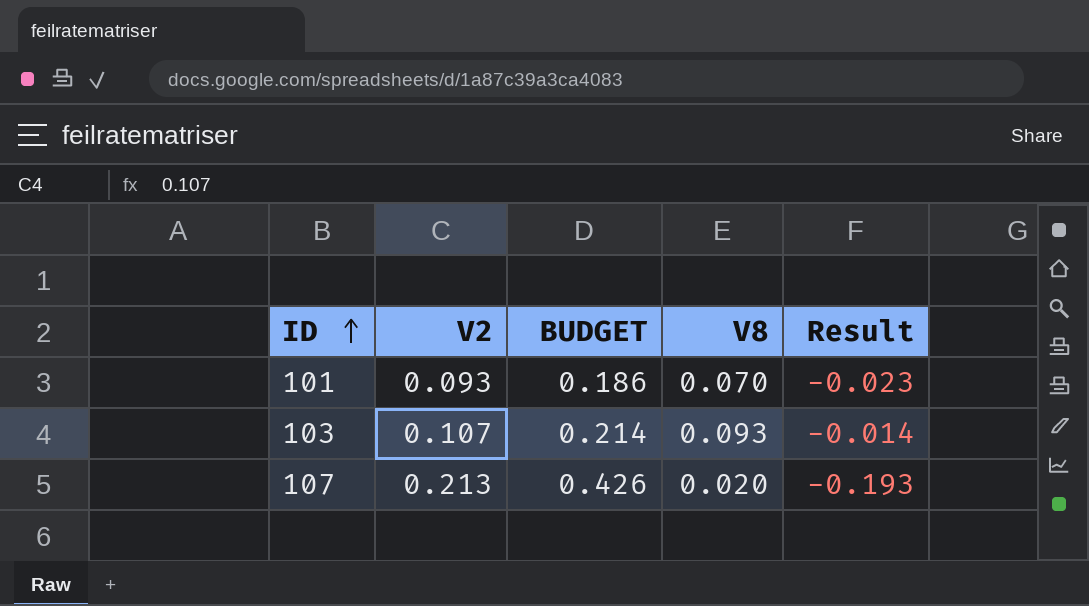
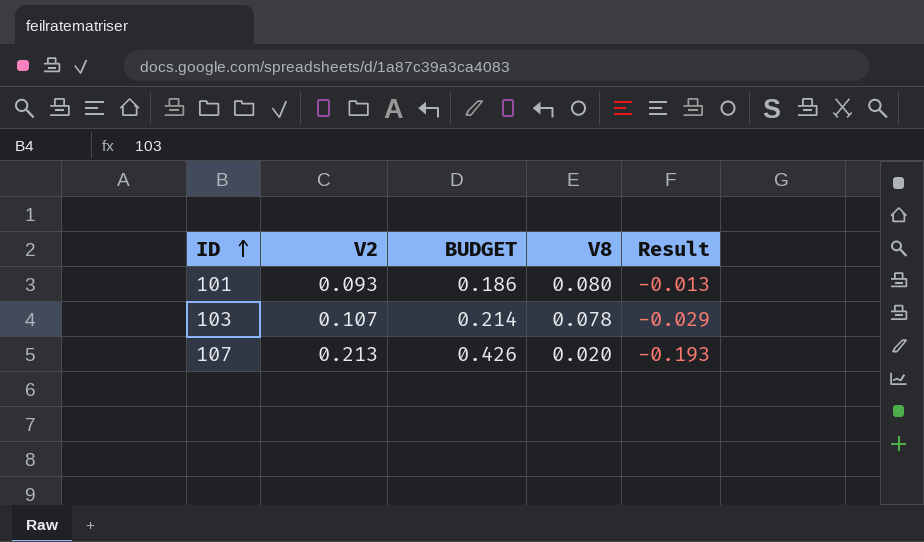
101 | V8: 0.070 -> 0.080
101 | Result: -0.023 -> -0.013
103 | V8: 0.093 -> 0.078
103 | Result: -0.014 -> -0.029

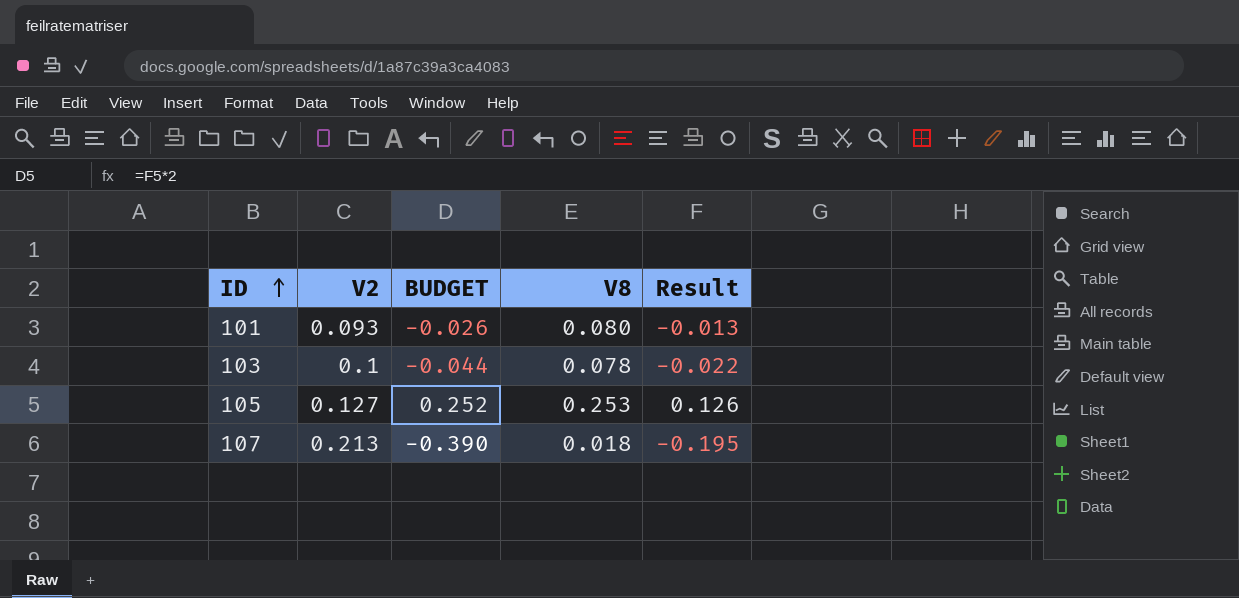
column BUDGET | formula: [V2] * 2 -> [Result] * 2
103 | V2: 0.107 -> 0.1
103 | Result: -0.029 -> -0.022
row 105: none -> 0.127 | 0.252 | 0.253 | 0.126
107 | V8: 0.020 -> 0.018
107 | Result: -0.193 -> -0.195

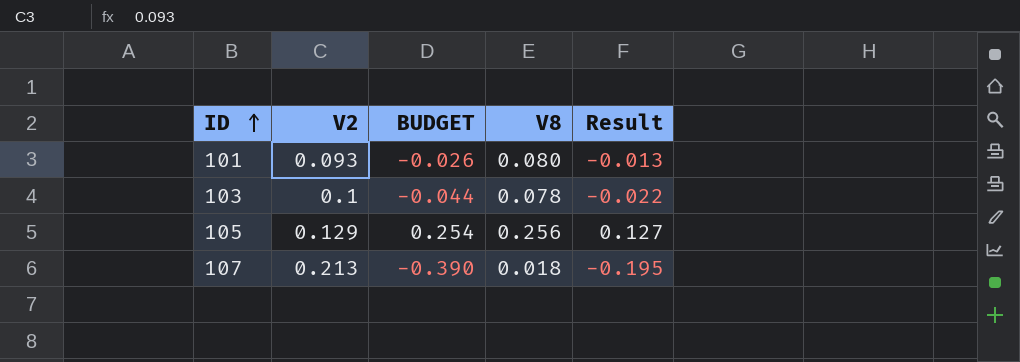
105 | V2: 0.127 -> 0.129
105 | BUDGET: 0.252 -> 0.254
105 | V8: 0.253 -> 0.256
105 | Result: 0.126 -> 0.127

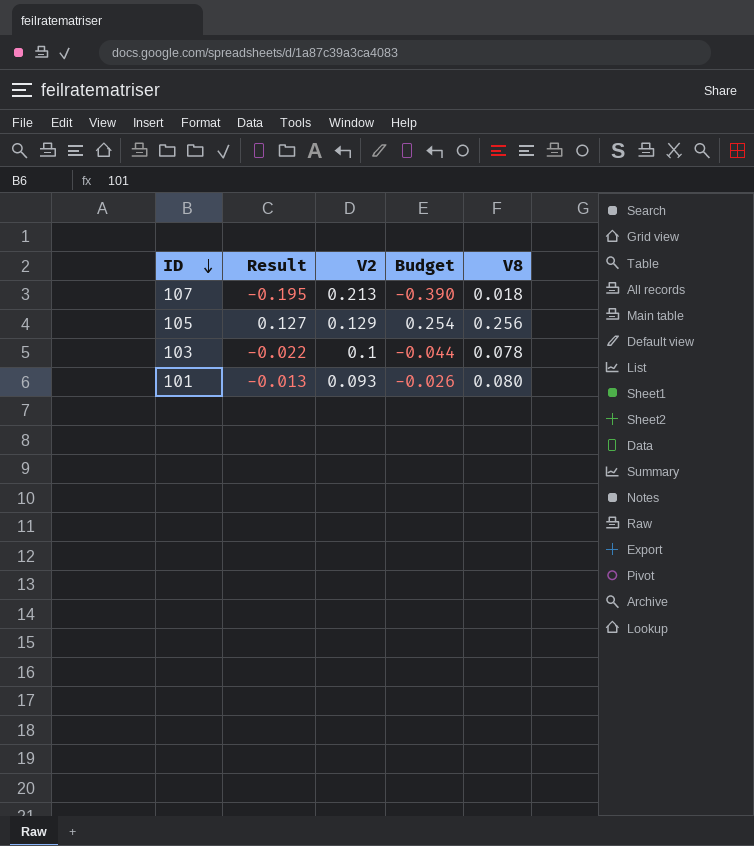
row order: ID ascending -> ID descending
column Result | position: 5 -> 2
column name: BUDGET -> Budget

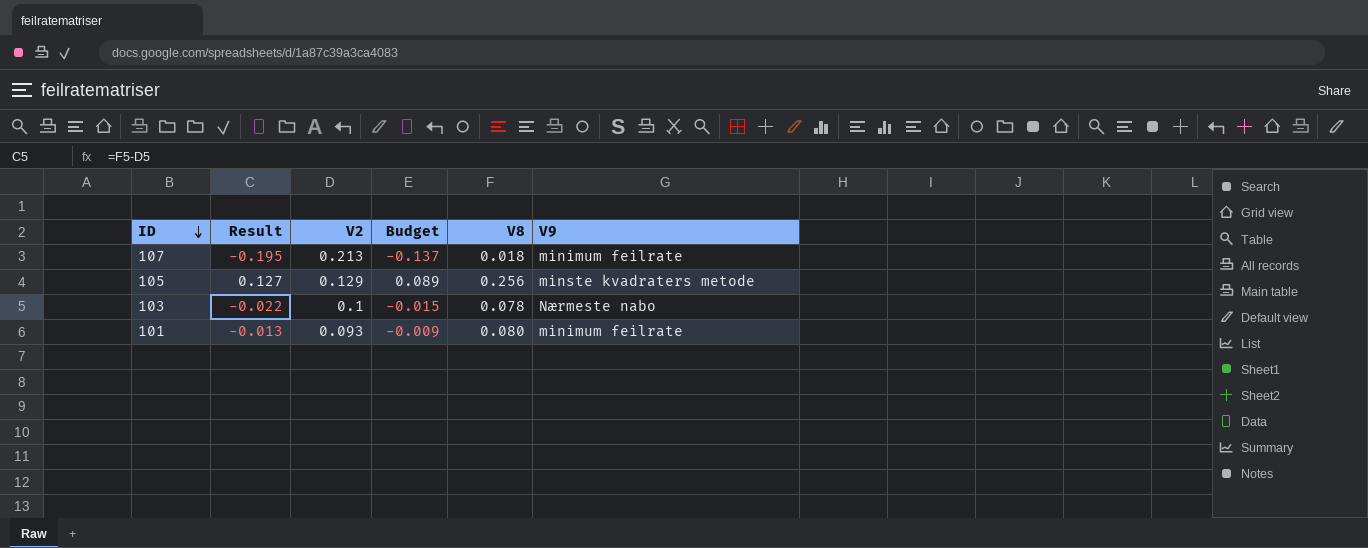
column Budget | formula: [Result] * 2 -> [Result] * 0.7
column V9 | position: none -> 6

